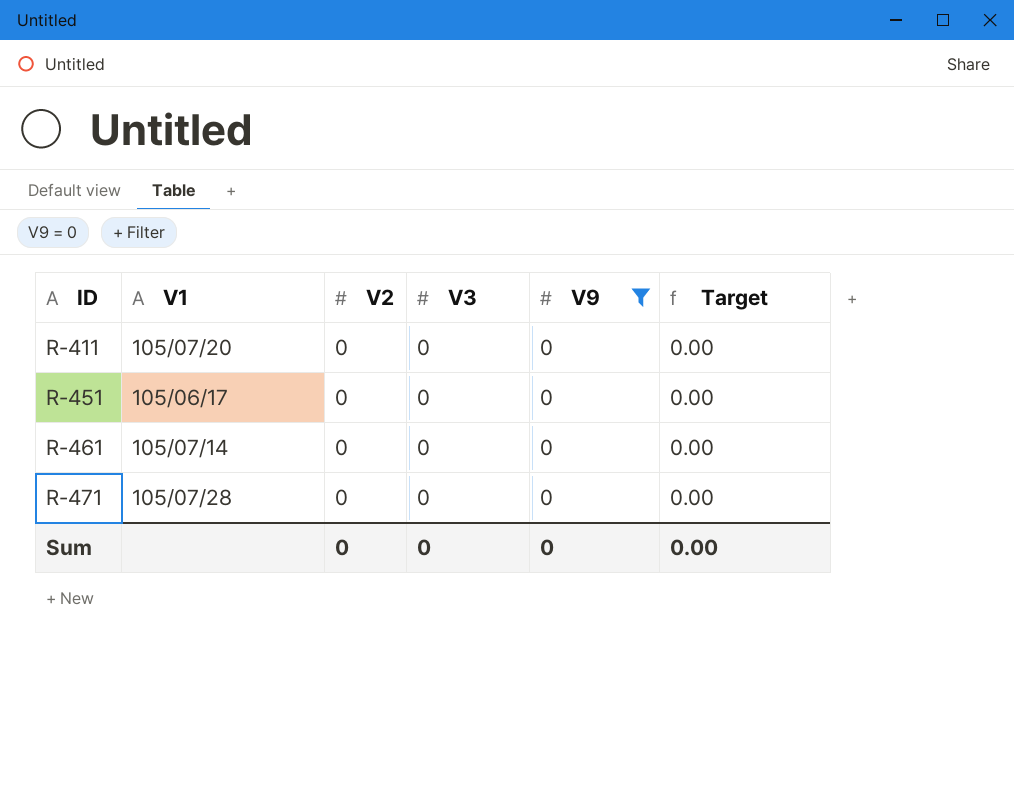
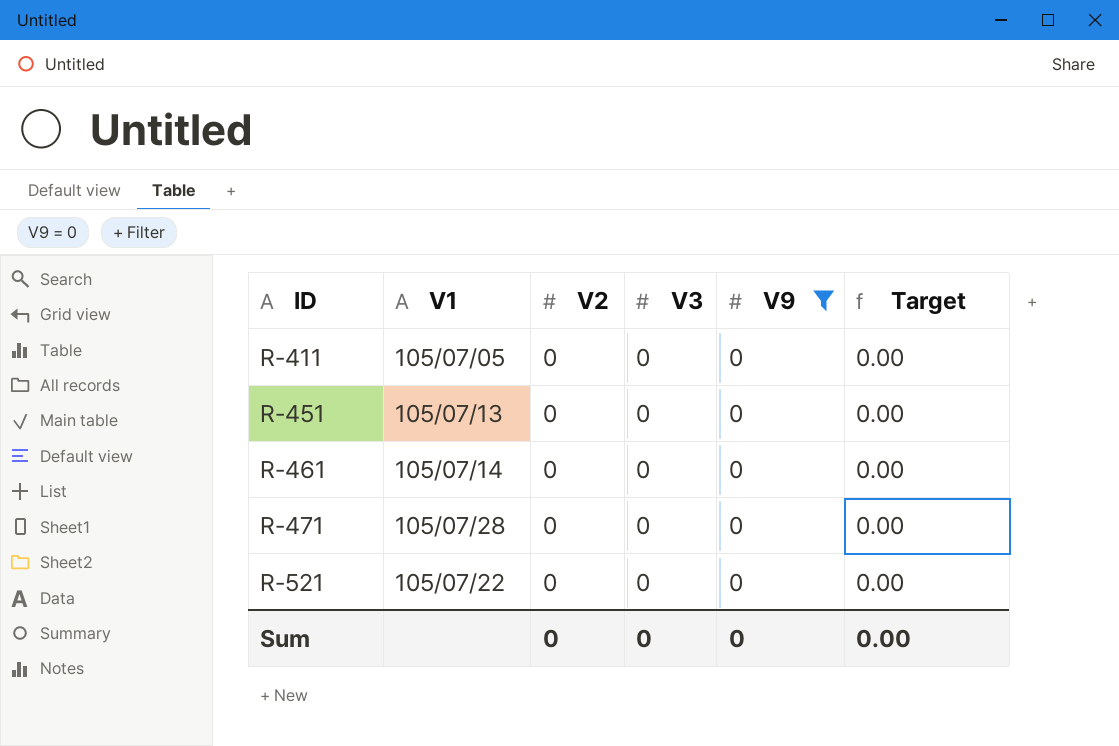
R-411 | V1: 105/07/20 -> 105/07/05
R-451 | V1: 105/06/17 -> 105/07/13
row R-521: none -> 105/07/22 | 0 | 0 | 0 | 0.00

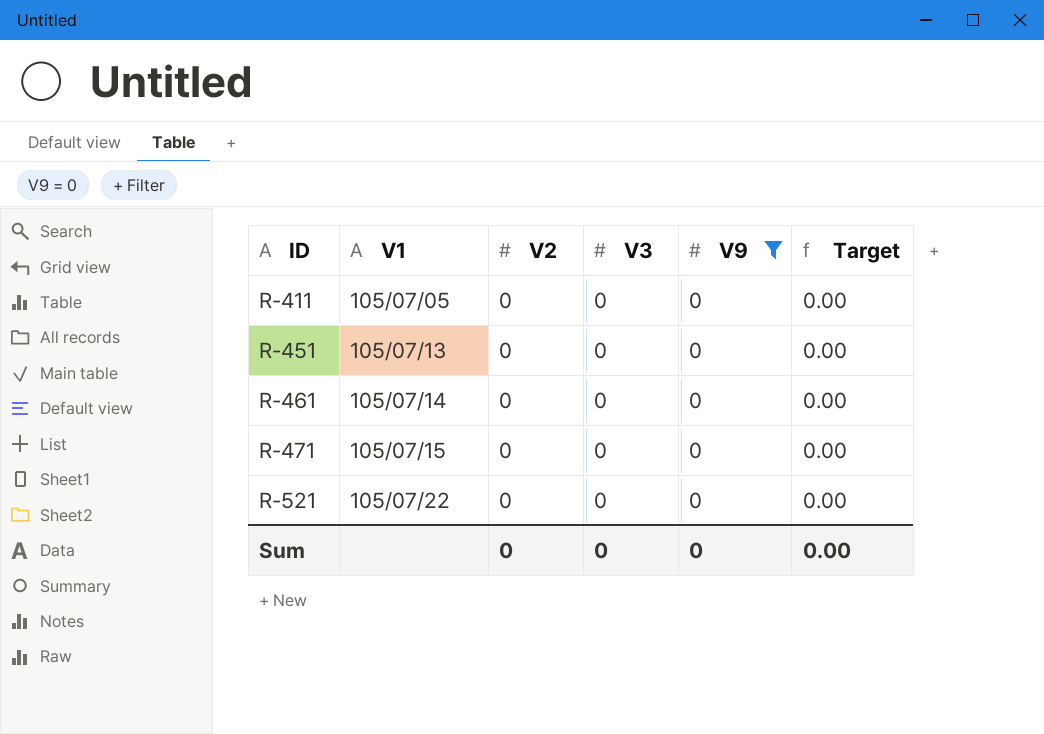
R-471 | V1: 105/07/28 -> 105/07/15

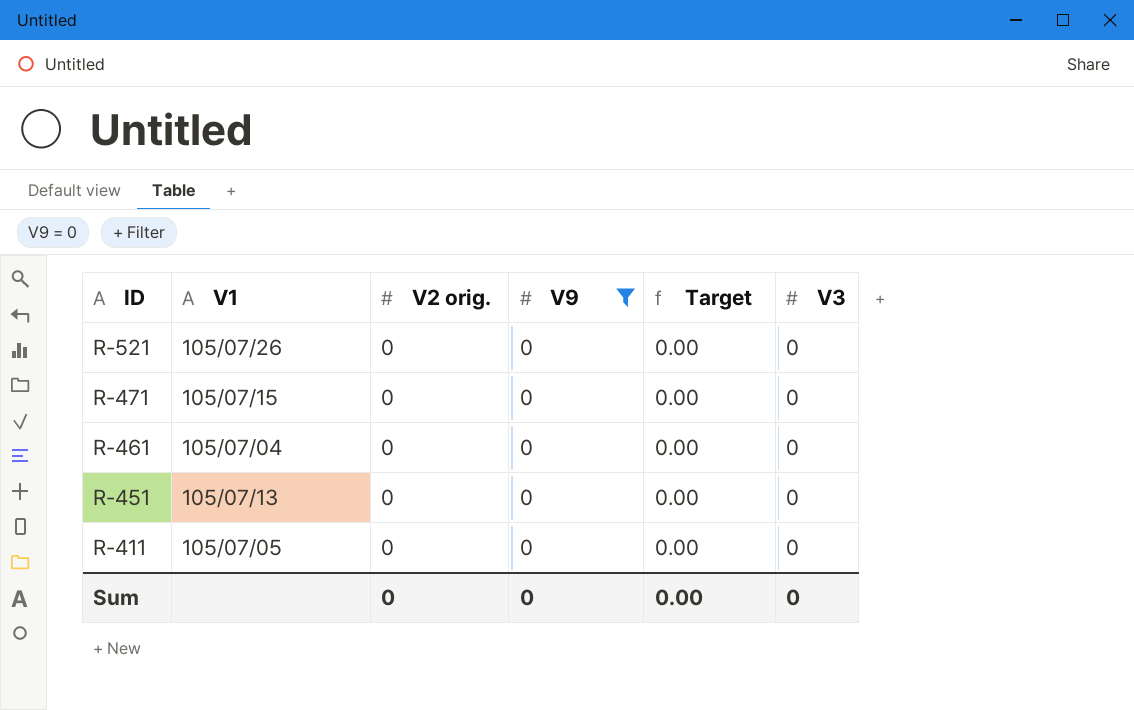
row order: ID ascending -> ID descending
column name: V2 -> V2 orig.
column V3 | position: 4 -> 6
R-521 | V1: 105/07/22 -> 105/07/26
R-461 | V1: 105/07/14 -> 105/07/04

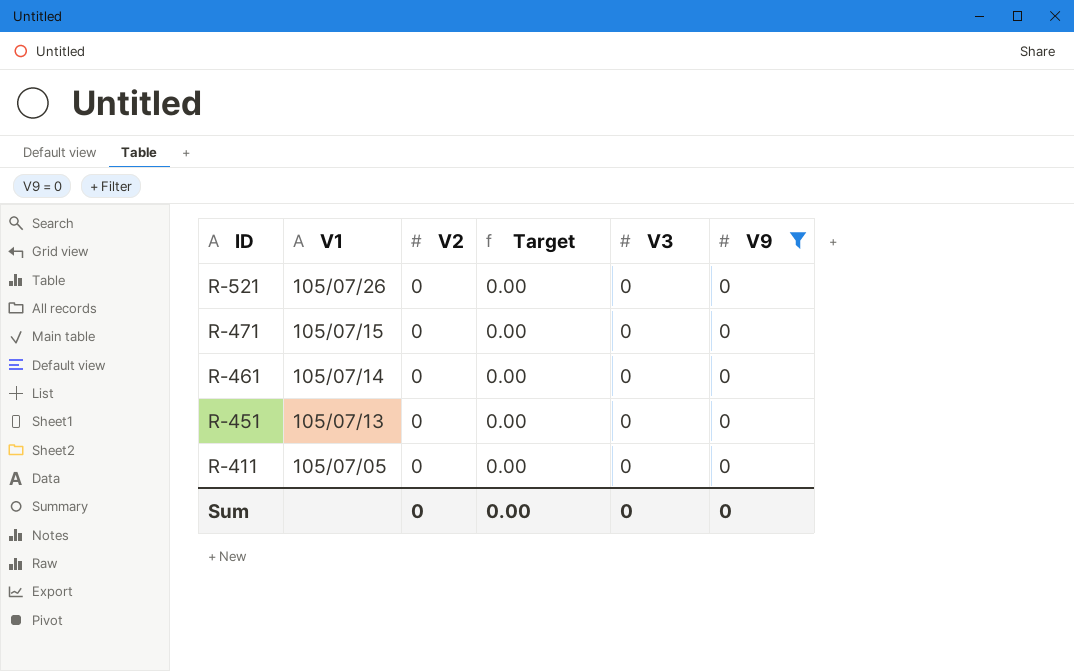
column name: V2 orig. -> V2
column V9 | position: 4 -> 6
R-461 | V1: 105/07/04 -> 105/07/14

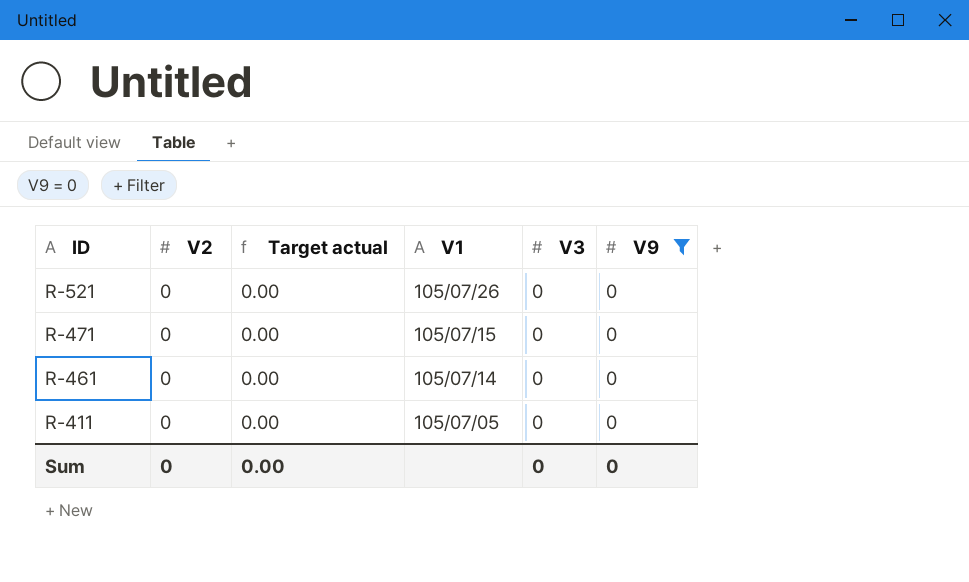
column name: Target -> Target actual
column V1 | position: 2 -> 4
row R-451: 105/07/13 | 0 | 0.00 | 0 | 0 -> none

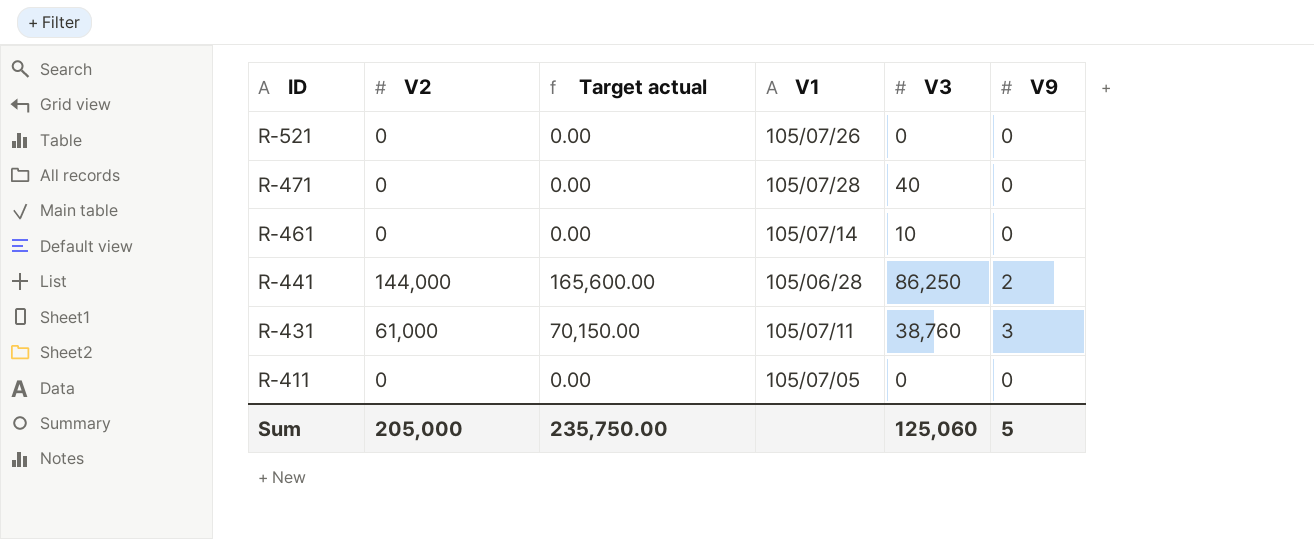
filter: V9 = 0 -> none
R-471 | V1: 105/07/15 -> 105/07/28
R-471 | V3: 0 -> 40
R-461 | V3: 0 -> 10
Sum | V2: 0 -> 205,000
Sum | Target actual: 0.00 -> 235,750.00
Sum | V3: 0 -> 125,060
Sum | V9: 0 -> 5

